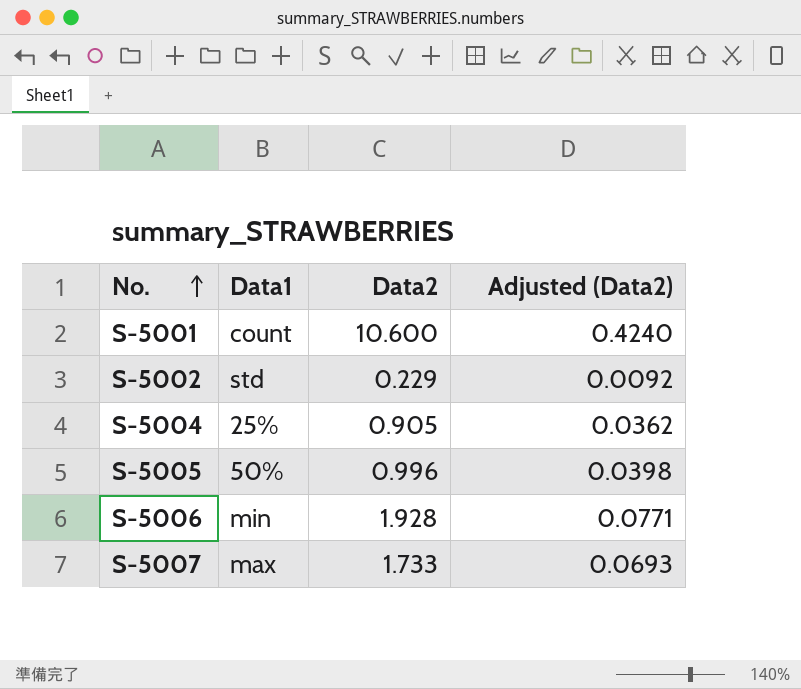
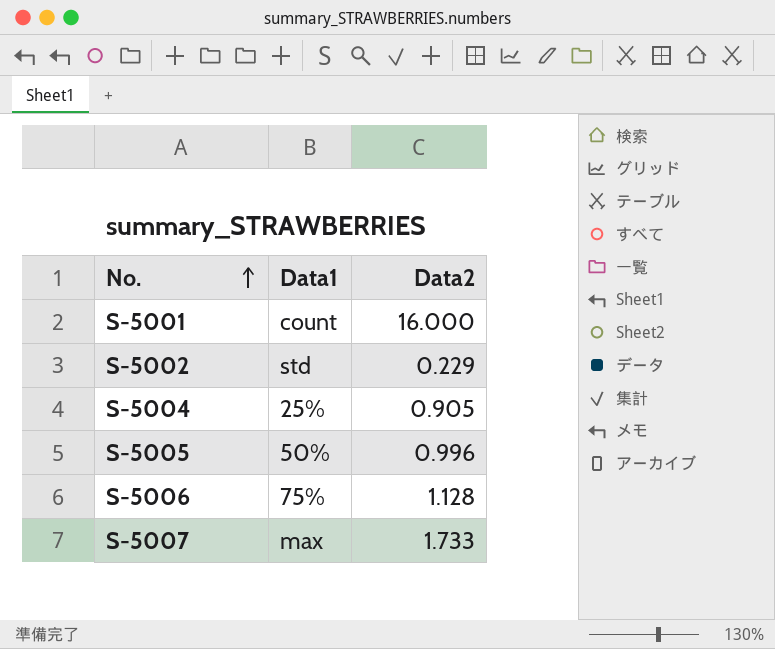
column Adjusted (Data2) | formula: [Data2] * 0.04 -> none
S-5001 | Data2: 10.600 -> 16.000
S-5006 | Data1: min -> 75%
S-5006 | Data2: 1.928 -> 1.128

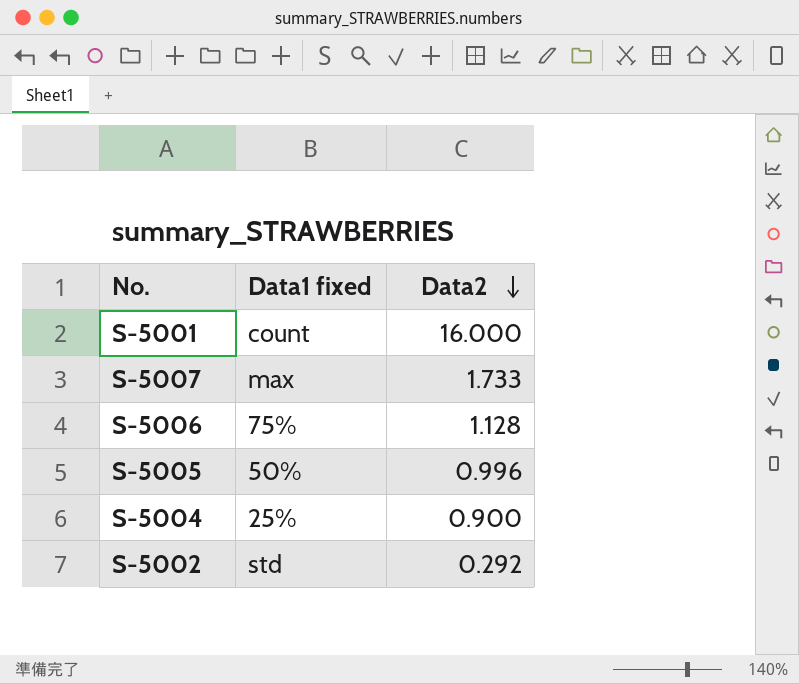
row order: No. ascending -> Data2 descending
column name: Data1 -> Data1 fixed
S-5004 | Data2: 0.905 -> 0.900
S-5002 | Data2: 0.229 -> 0.292

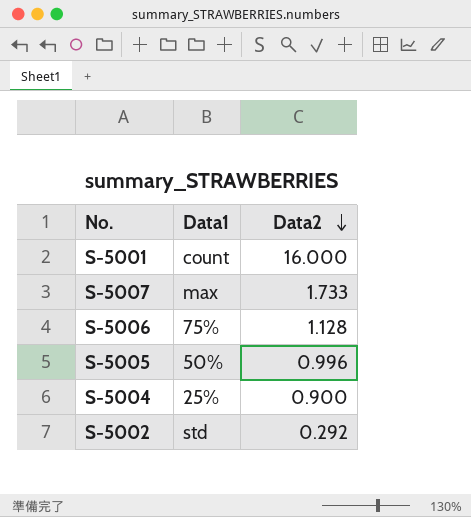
column name: Data1 fixed -> Data1

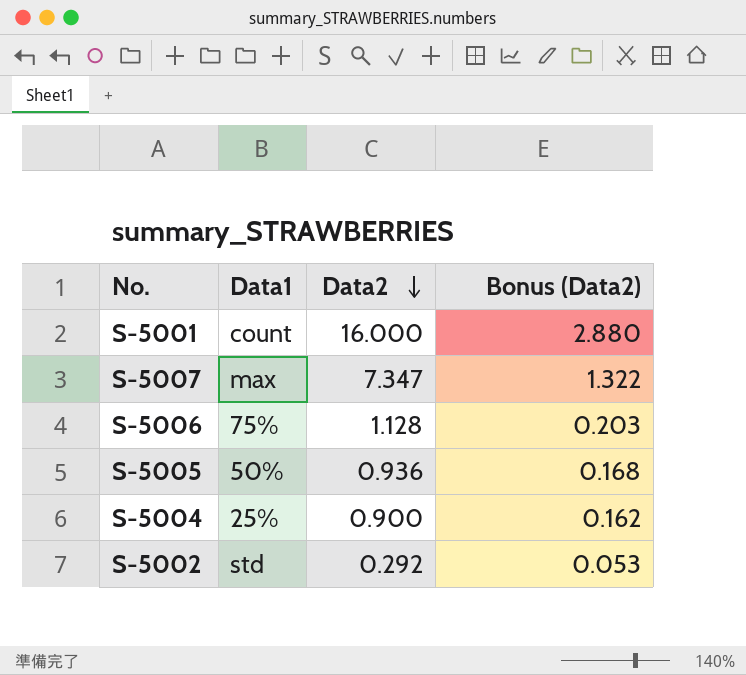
column Bonus (Data2) | formula: none -> [Data2] * 0.18
S-5007 | Data2: 1.733 -> 7.347
S-5005 | Data2: 0.996 -> 0.936

